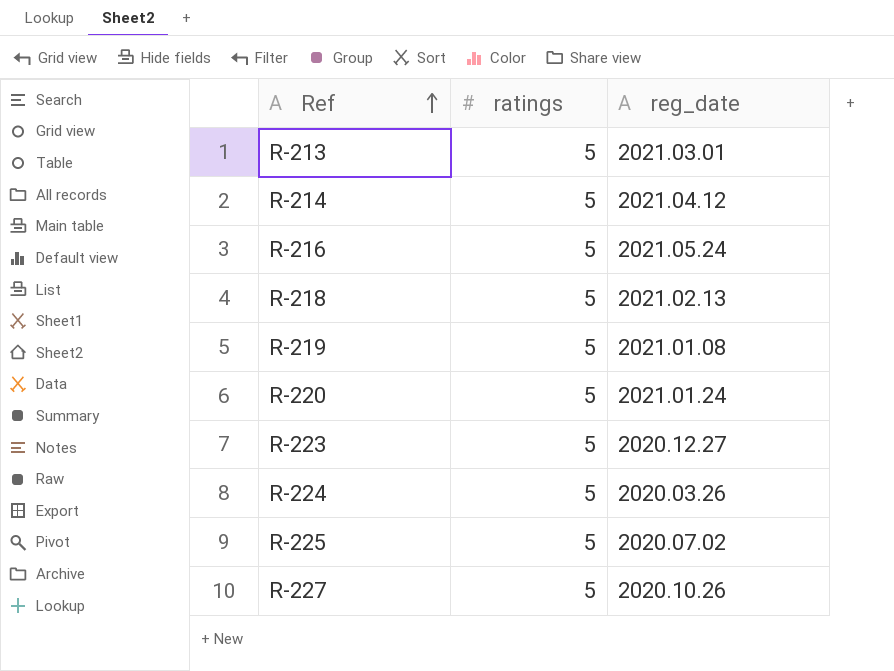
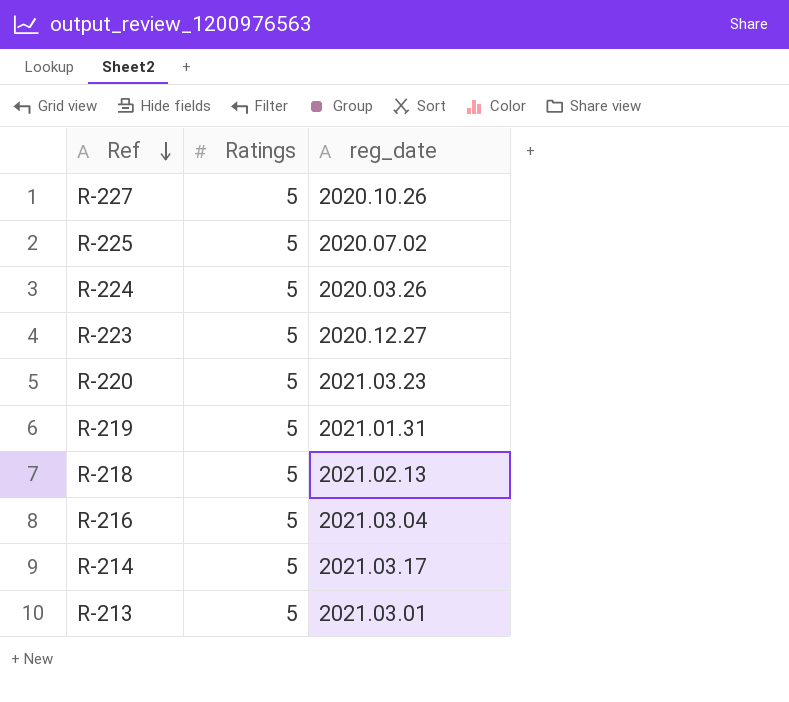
row order: Ref ascending -> Ref descending
column name: ratings -> Ratings
R-220 | reg_date: 2021.01.24 -> 2021.03.23
R-219 | reg_date: 2021.01.08 -> 2021.01.31
R-216 | reg_date: 2021.05.24 -> 2021.03.04
R-214 | reg_date: 2021.04.12 -> 2021.03.17

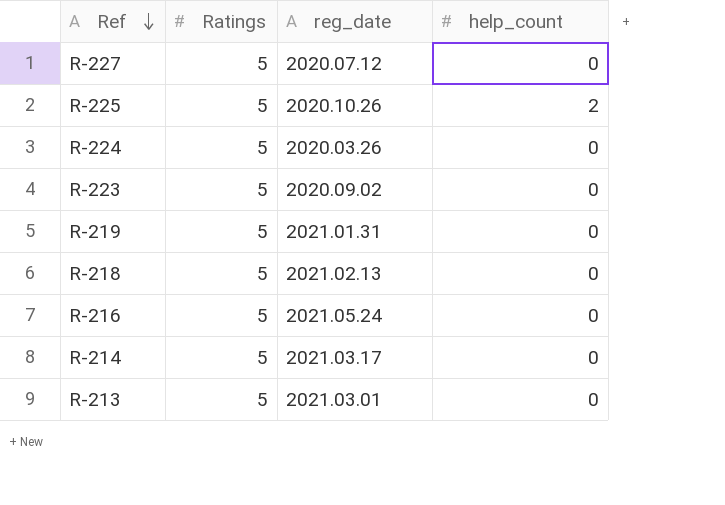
column help_count | position: none -> 4
row R-220: 5 | 2021.03.23 -> none
R-227 | reg_date: 2020.10.26 -> 2020.07.12
R-225 | reg_date: 2020.07.02 -> 2020.10.26
R-223 | reg_date: 2020.12.27 -> 2020.09.02
R-216 | reg_date: 2021.03.04 -> 2021.05.24

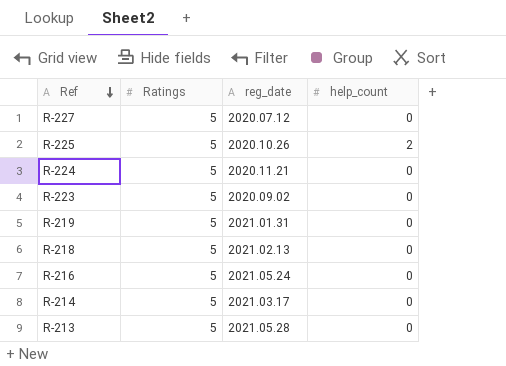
R-224 | reg_date: 2020.03.26 -> 2020.11.21
R-213 | reg_date: 2021.03.01 -> 2021.05.28

